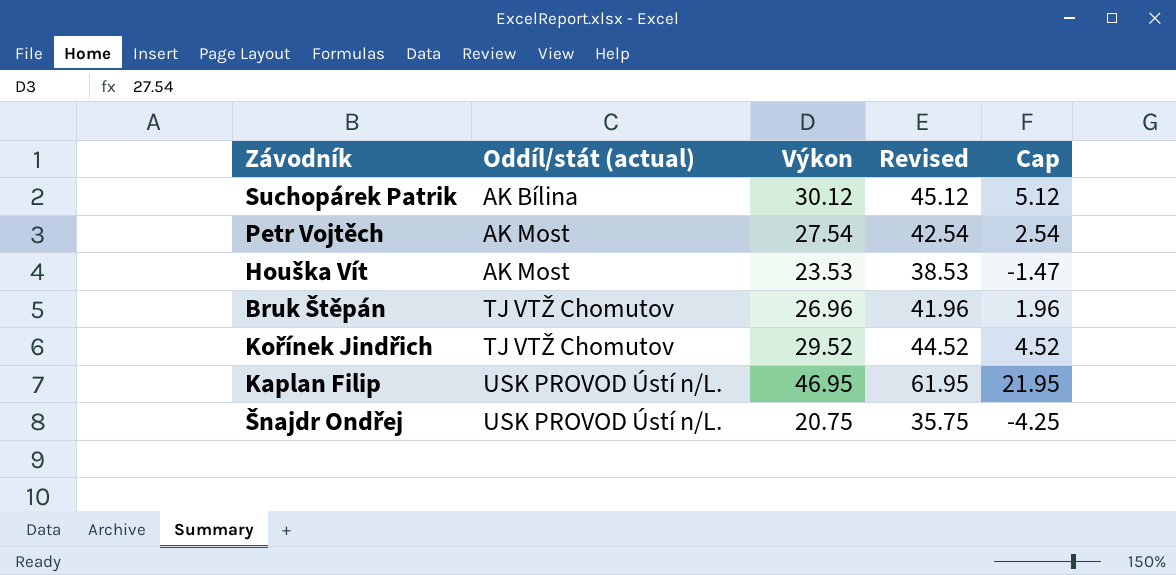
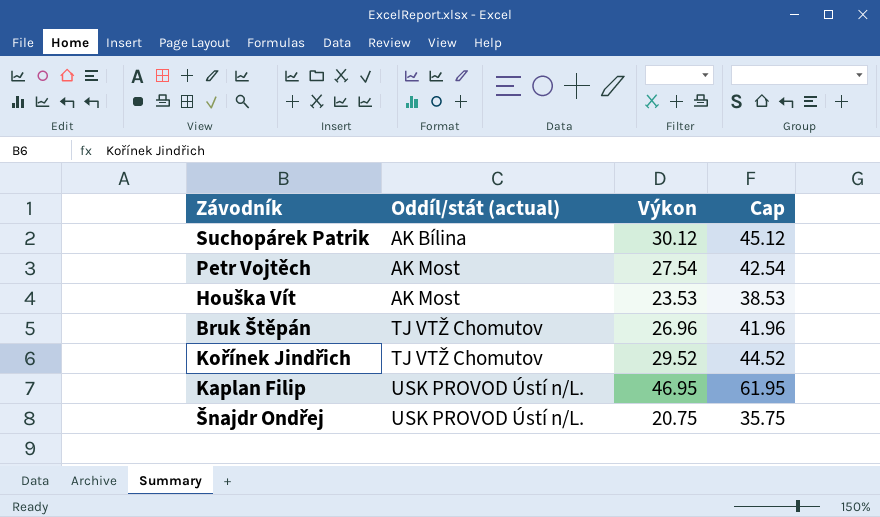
column Revised | formula: [Výkon] + 15 -> none
column Cap | formula: [Výkon] - 25 -> [Výkon] + 15

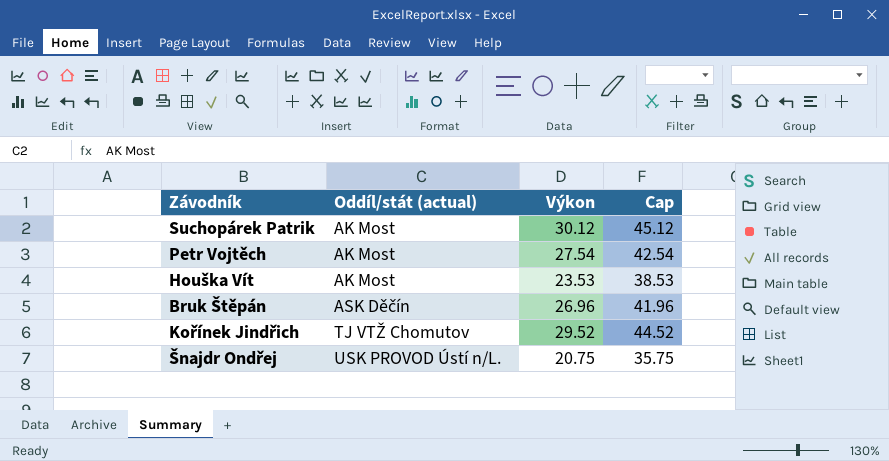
row Kaplan Filip: USK PROVOD Ústí n/L. | 46.95 | 61.95 -> none
Suchopárek Patrik | Oddíl/stát (actual): AK Bílina -> AK Most
Bruk Štěpán | Oddíl/stát (actual): TJ VTŽ Chomutov -> ASK Děčín

